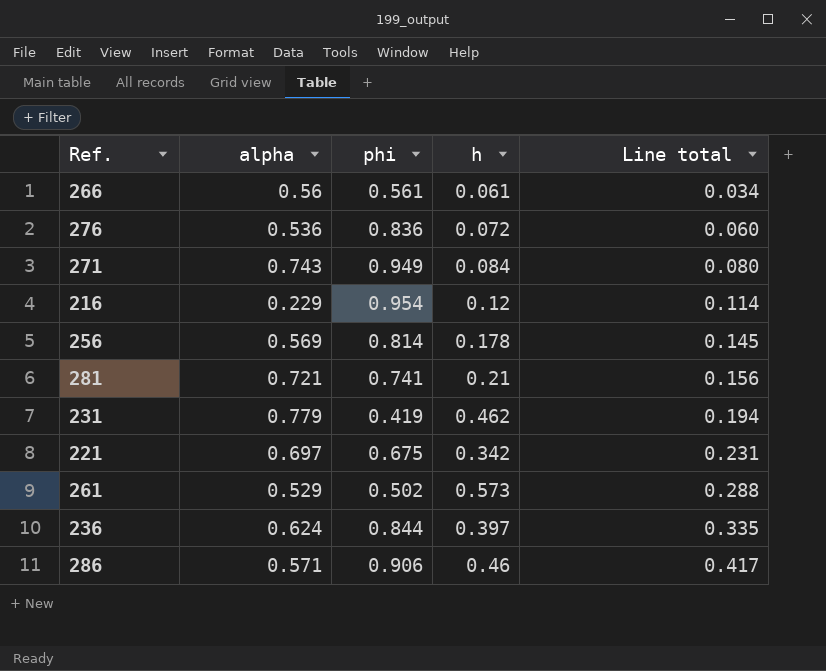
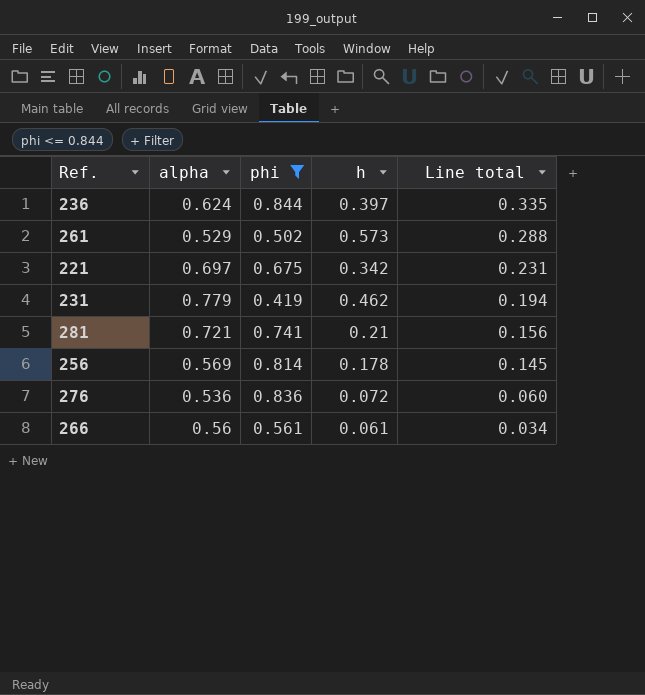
filter: none -> phi <= 0.844
row order: Line total ascending -> Line total descending

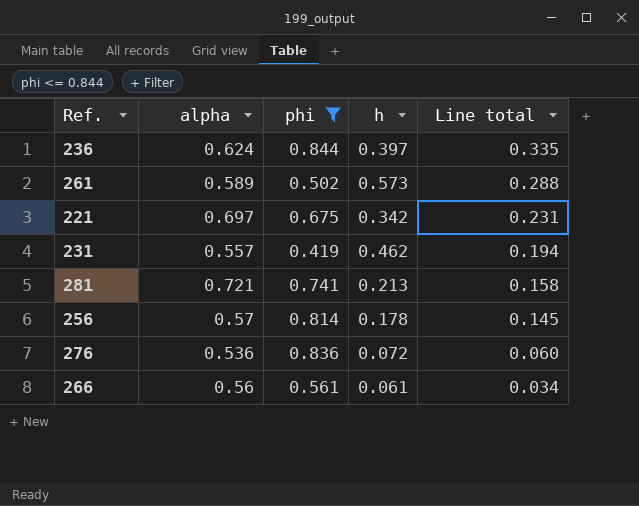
261 | alpha: 0.529 -> 0.589
231 | alpha: 0.779 -> 0.557
281 | h: 0.21 -> 0.213
281 | Line total: 0.156 -> 0.158
256 | alpha: 0.569 -> 0.57

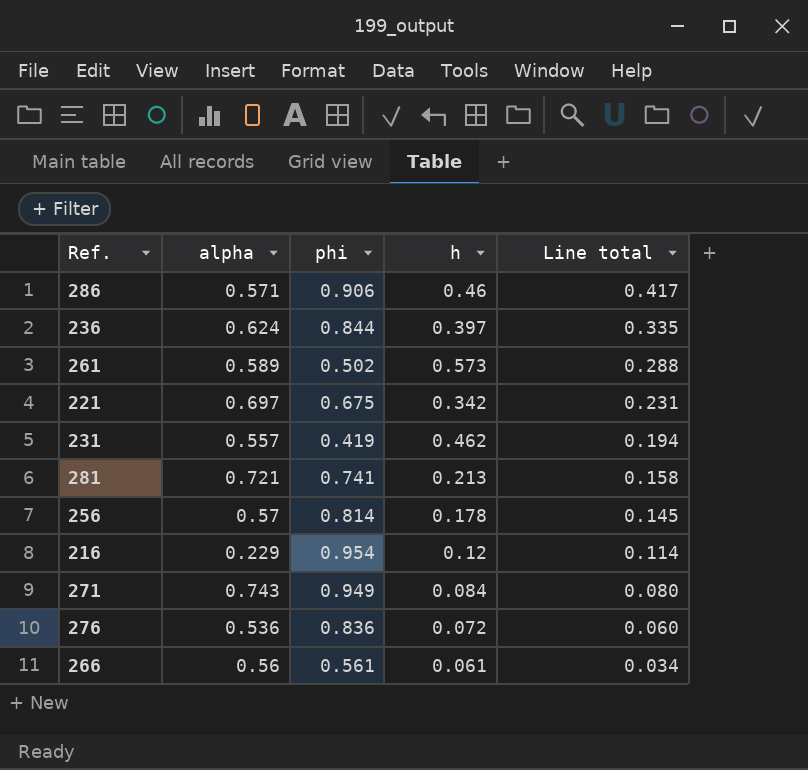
filter: phi <= 0.844 -> none

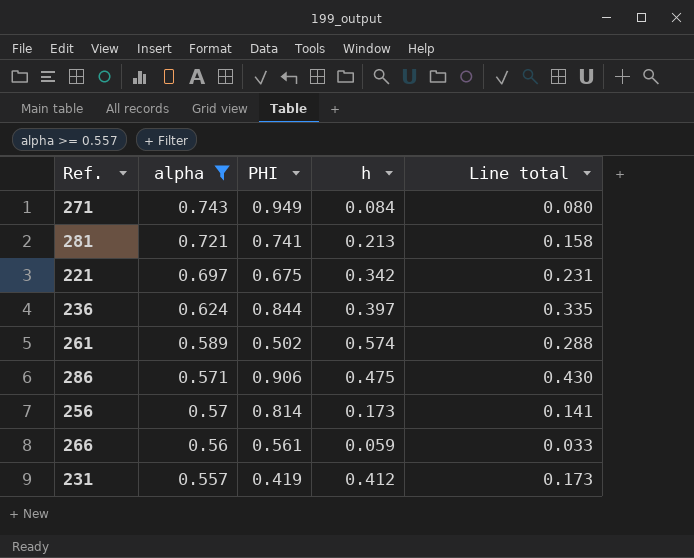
filter: none -> alpha >= 0.557
row order: Line total descending -> alpha descending
column name: phi -> PHI
261 | h: 0.573 -> 0.574
286 | h: 0.46 -> 0.475
286 | Line total: 0.417 -> 0.430
256 | h: 0.178 -> 0.173
256 | Line total: 0.145 -> 0.141
266 | h: 0.061 -> 0.059
266 | Line total: 0.034 -> 0.033
231 | h: 0.462 -> 0.412
231 | Line total: 0.194 -> 0.173

